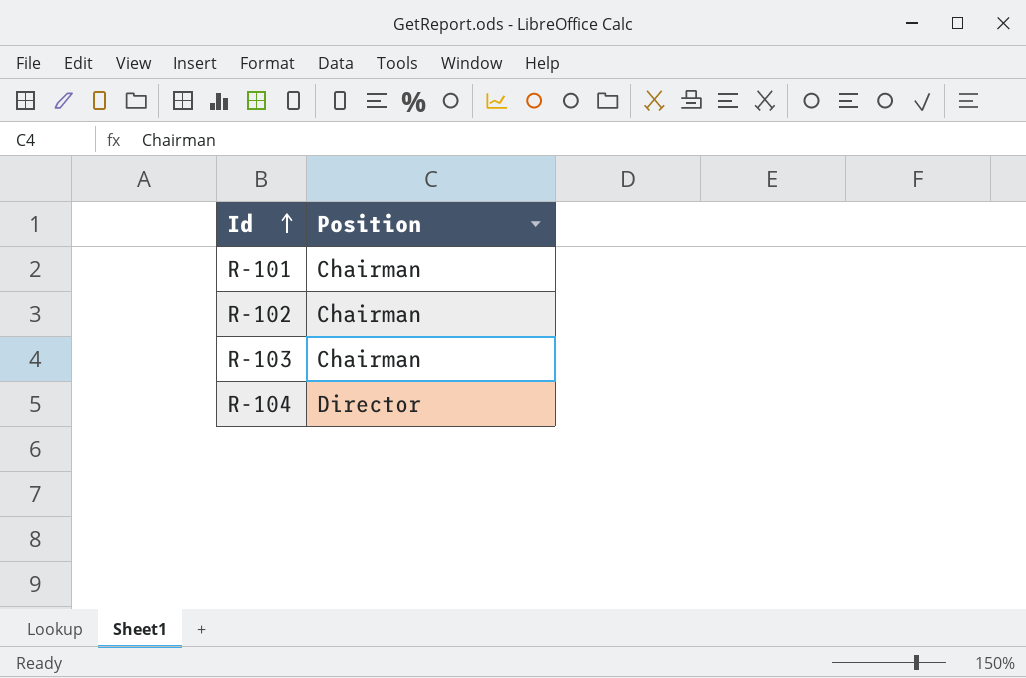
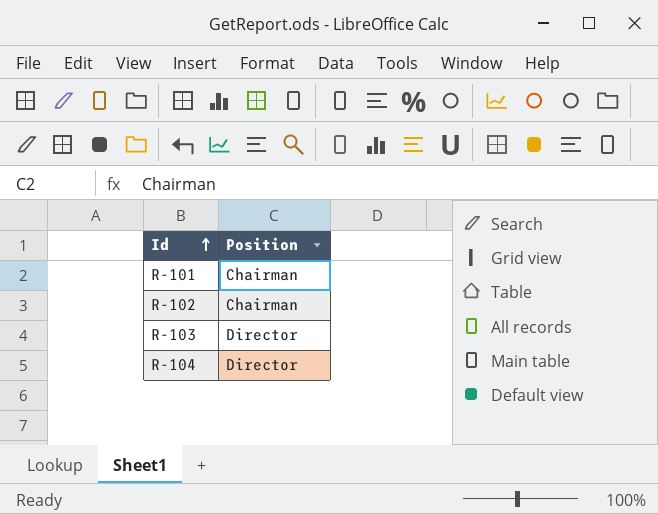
R-103 | Position: Chairman -> Director

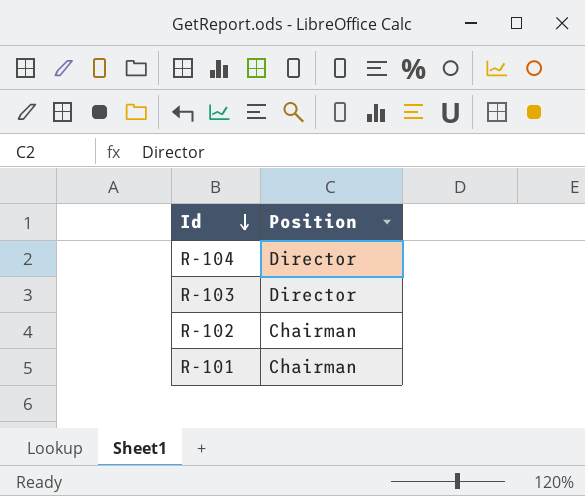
row order: Id ascending -> Id descending

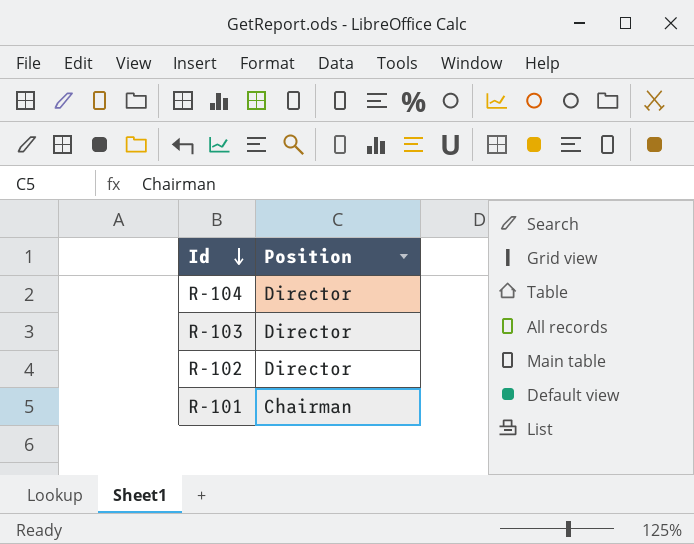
R-102 | Position: Chairman -> Director

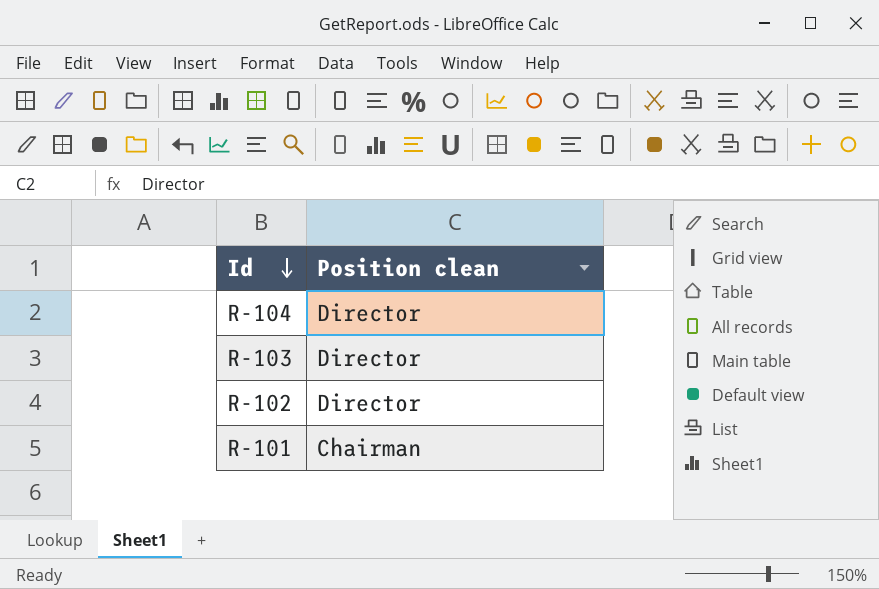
column name: Position -> Position clean

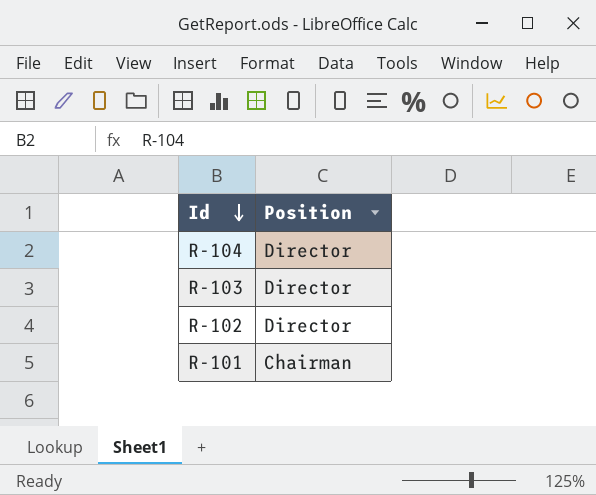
column name: Position clean -> Position

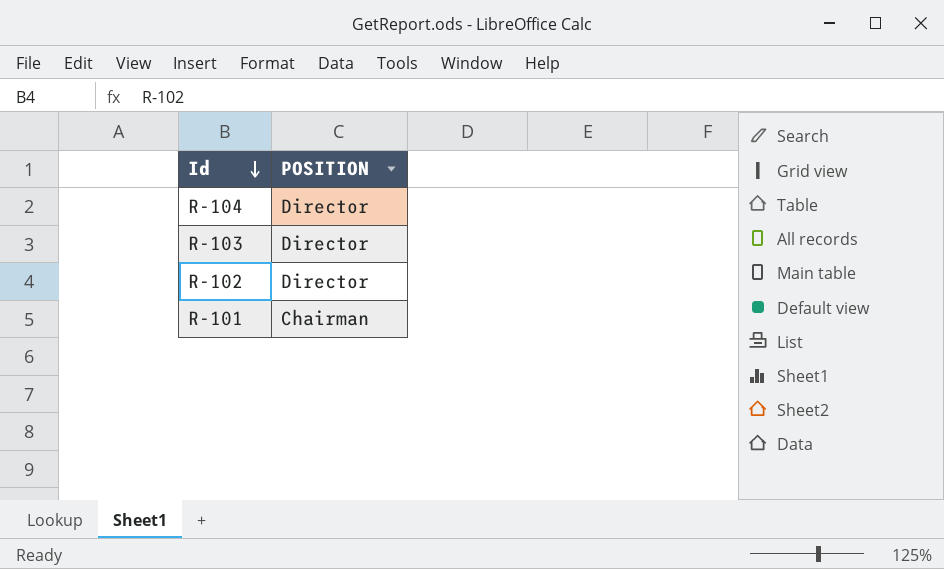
column name: Position -> POSITION

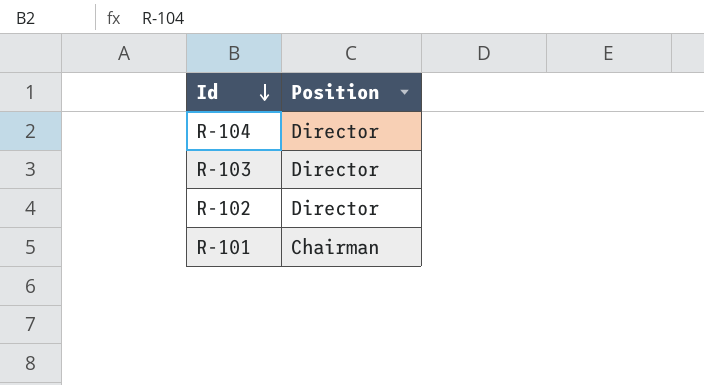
column name: POSITION -> Position

